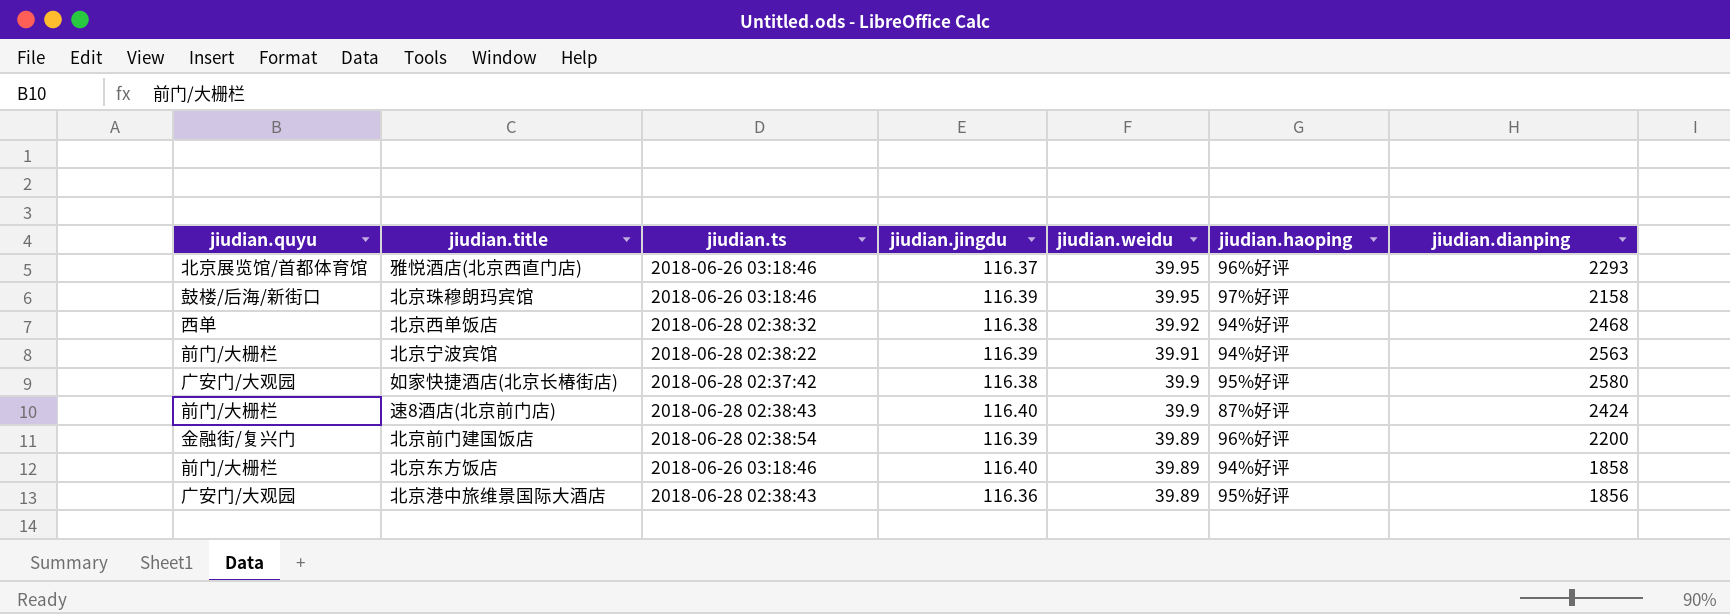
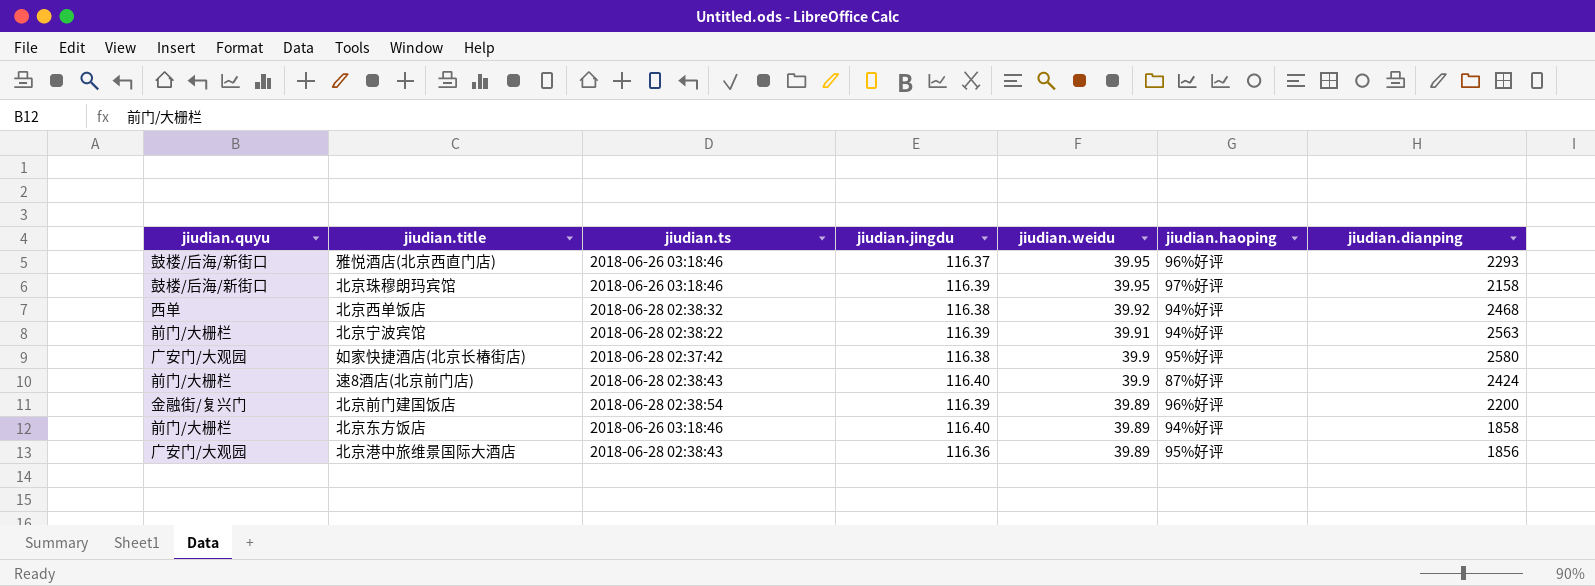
雅悦酒店(北京西直门店) | jiudian.quyu: 北京展览馆/首都体育馆 -> 鼓楼/后海/新街口

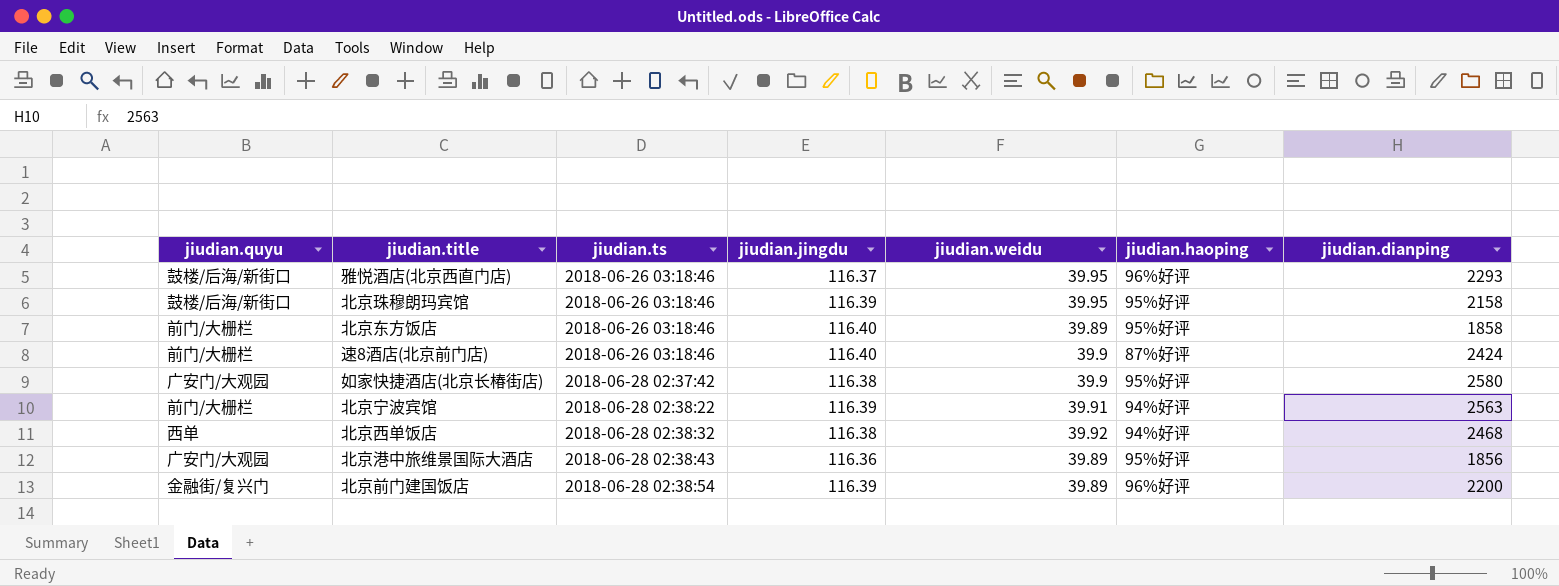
row order: jiudian.weidu descending -> jiudian.ts ascending
北京珠穆朗玛宾馆 | jiudian.haoping: 97%好评 -> 95%好评
北京东方饭店 | jiudian.haoping: 94%好评 -> 95%好评
速8酒店(北京前门店) | jiudian.ts: 2018-06-28 02:38:43 -> 2018-06-26 03:18:46

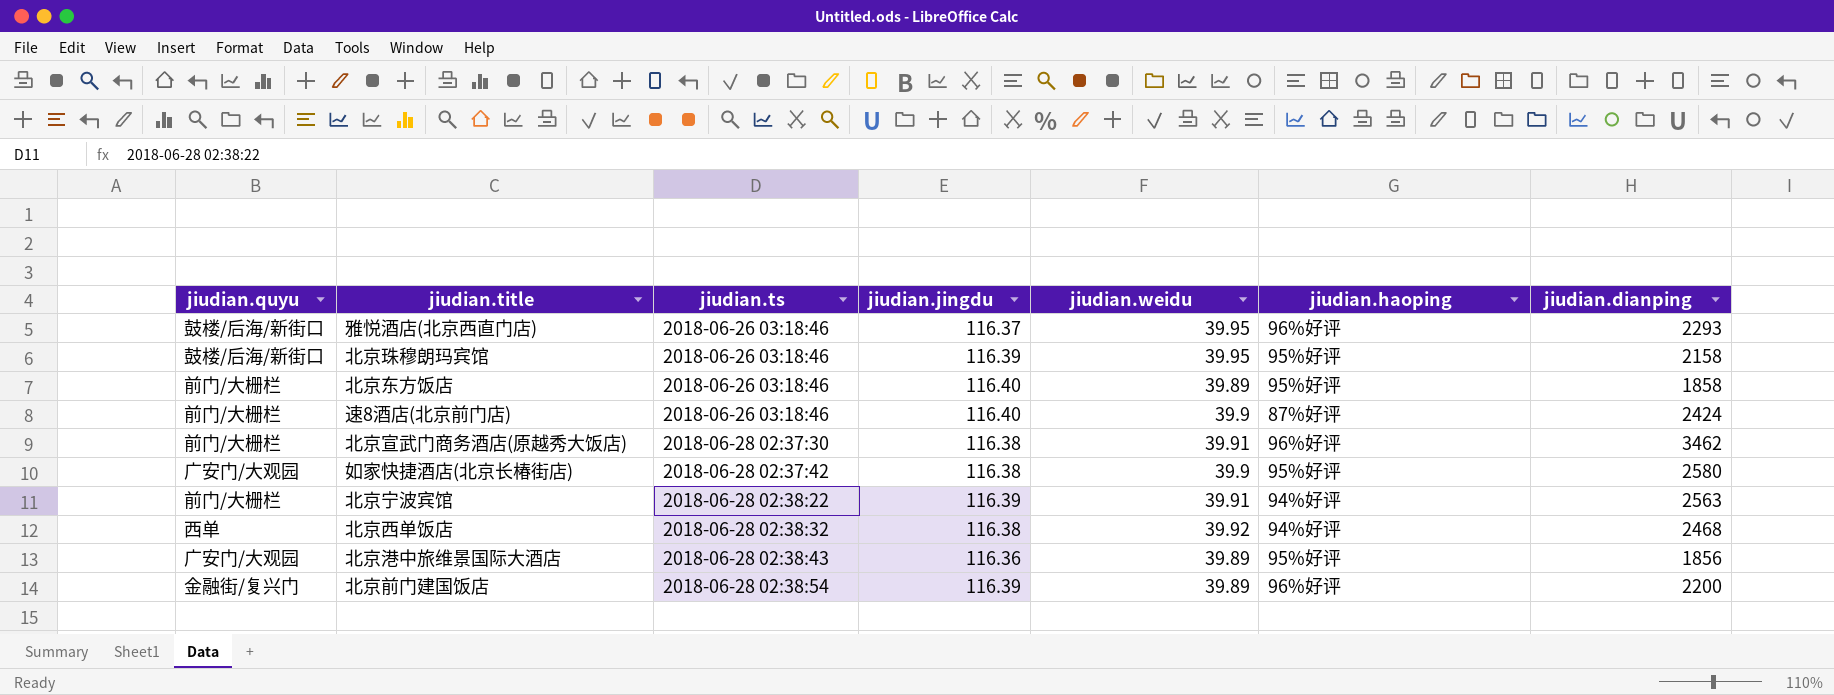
row 北京宣武门商务酒店(原越秀大饭店): none -> 前门/大栅栏 | 2018-06-28 02:37:30 | 116.38 | 39.91 | 96%好评 | 3462

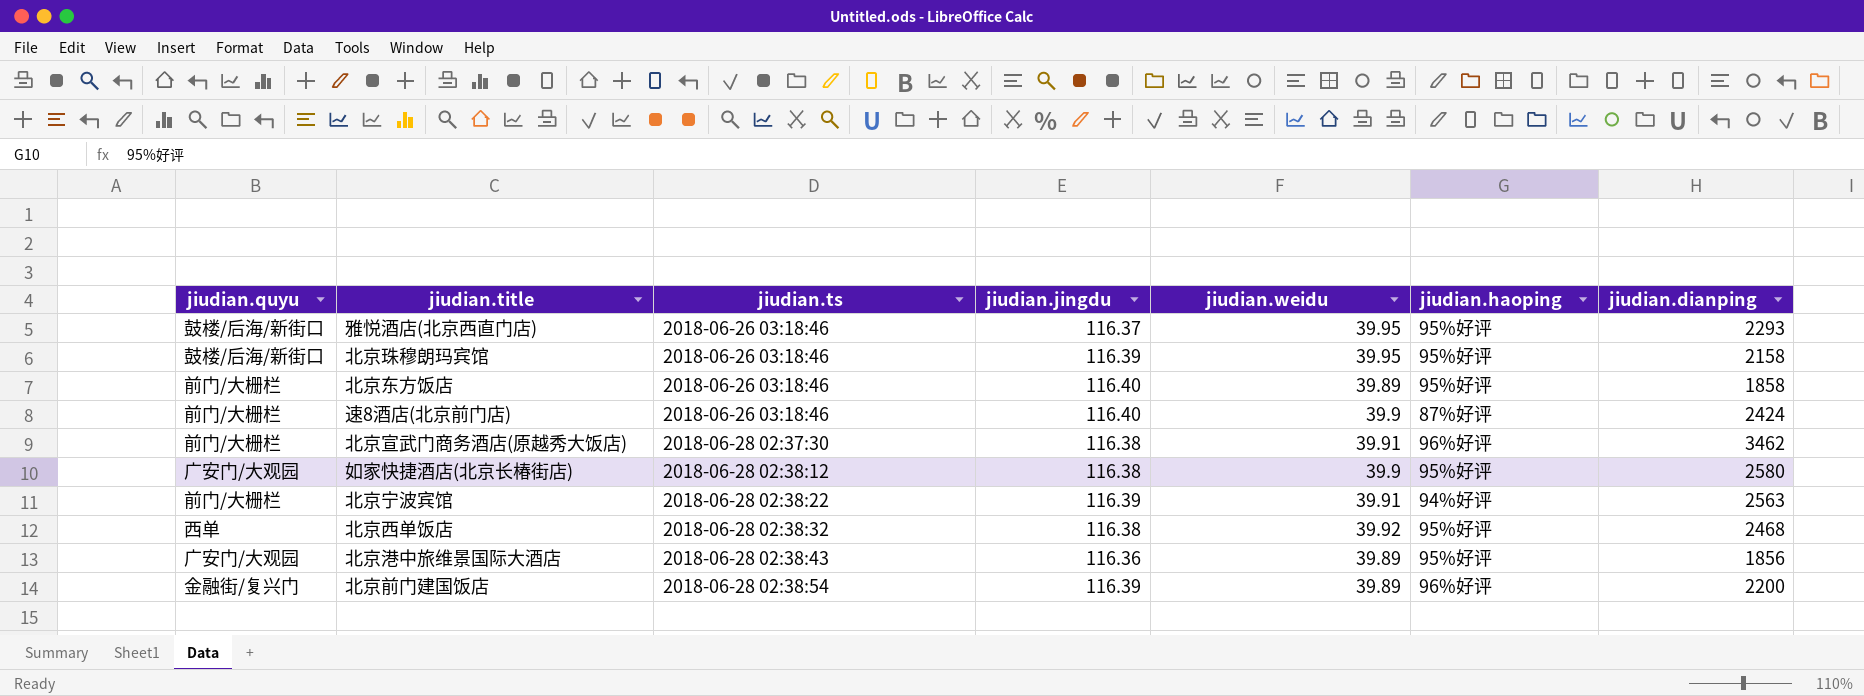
雅悦酒店(北京西直门店) | jiudian.haoping: 96%好评 -> 95%好评
如家快捷酒店(北京长椿街店) | jiudian.ts: 2018-06-28 02:37:42 -> 2018-06-28 02:38:12
北京西单饭店 | jiudian.haoping: 94%好评 -> 95%好评

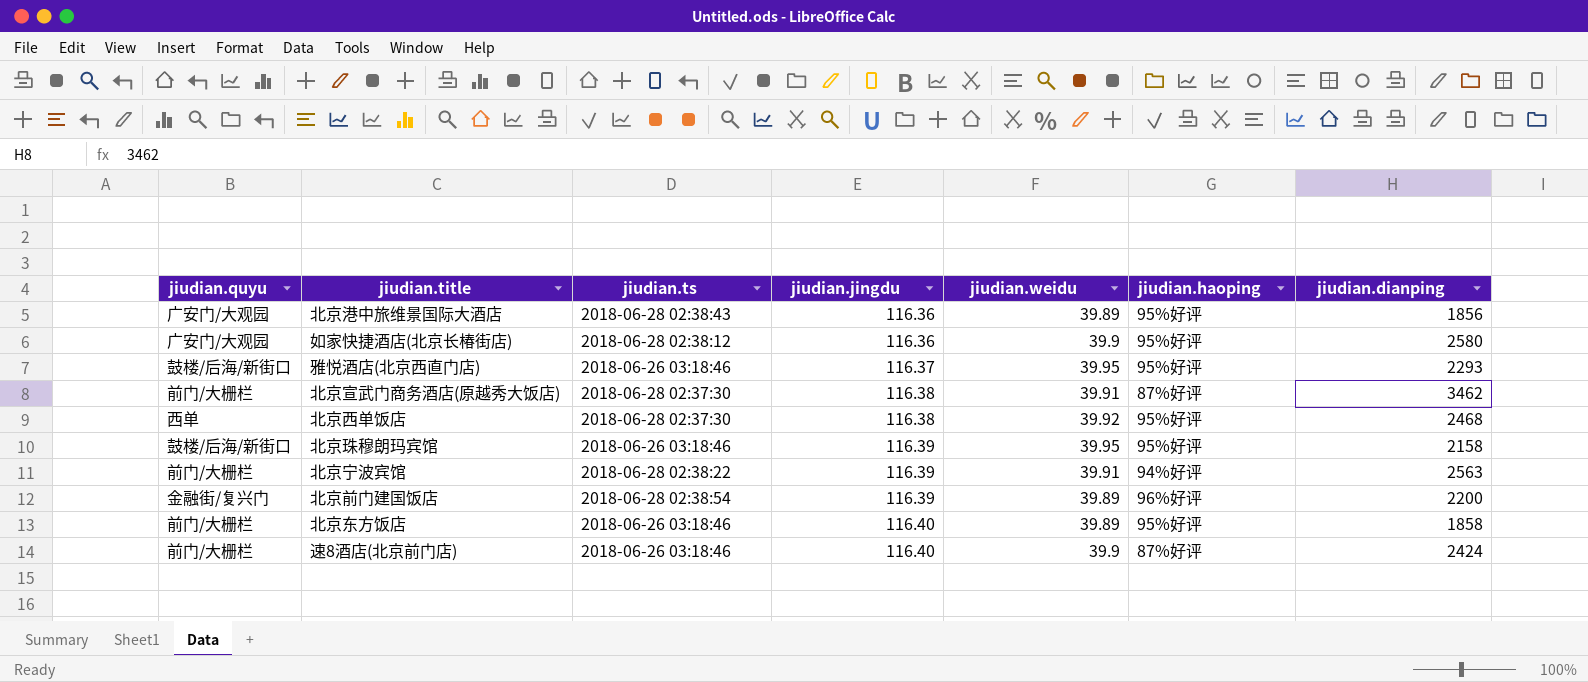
row order: jiudian.ts ascending -> jiudian.jingdu ascending
如家快捷酒店(北京长椿街店) | jiudian.jingdu: 116.38 -> 116.36
北京宣武门商务酒店(原越秀大饭店) | jiudian.haoping: 96%好评 -> 87%好评
北京西单饭店 | jiudian.ts: 2018-06-28 02:38:32 -> 2018-06-28 02:37:30

